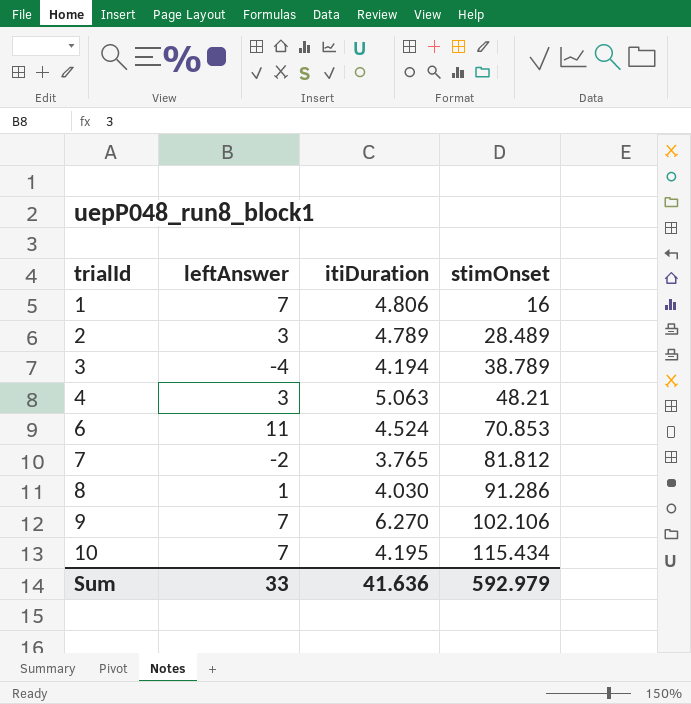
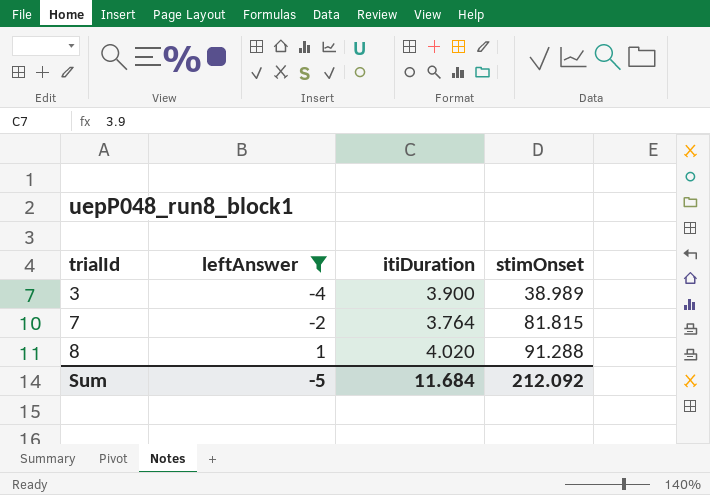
filter: none -> leftAnswer <= 1
3 | itiDuration: 4.194 -> 3.900
3 | stimOnset: 38.789 -> 38.989
7 | itiDuration: 3.765 -> 3.764
7 | stimOnset: 81.812 -> 81.815
8 | itiDuration: 4.030 -> 4.020
8 | stimOnset: 91.286 -> 91.288
Sum | leftAnswer: 33 -> -5
Sum | itiDuration: 41.636 -> 11.684
Sum | stimOnset: 592.979 -> 212.092

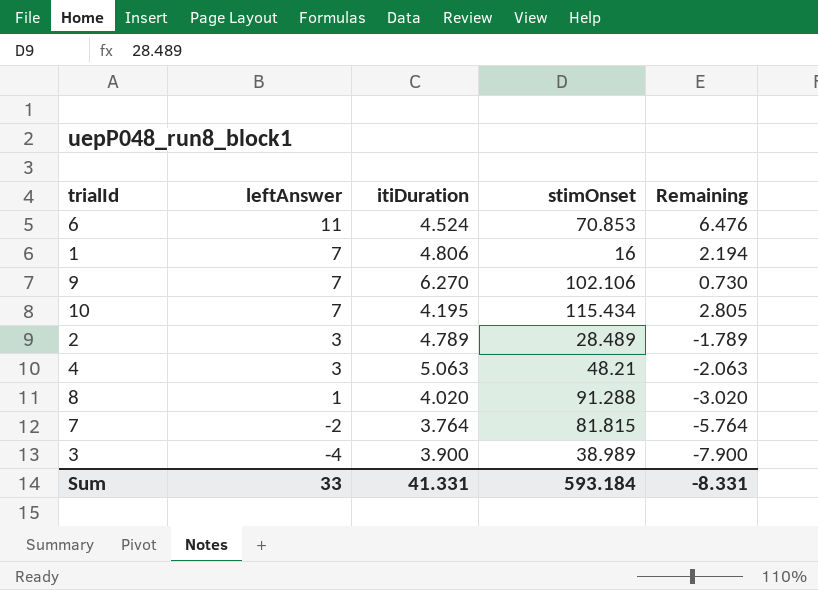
filter: leftAnswer <= 1 -> none
row order: trialId ascending -> leftAnswer descending
column Remaining | formula: none -> [leftAnswer] - [itiDuration]
Sum | leftAnswer: -5 -> 33
Sum | itiDuration: 11.684 -> 41.331
Sum | stimOnset: 212.092 -> 593.184

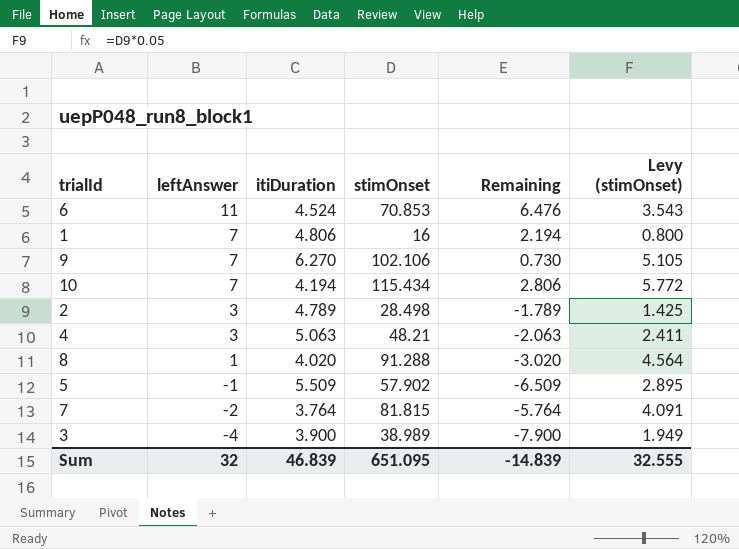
column Levy (stimOnset) | formula: none -> [stimOnset] * 0.05
10 | itiDuration: 4.195 -> 4.194
10 | Remaining: 2.805 -> 2.806
2 | stimOnset: 28.489 -> 28.498
row 5: none -> -1 | 5.509 | 57.902 | -6.509 | 2.895
Sum | leftAnswer: 33 -> 32
Sum | itiDuration: 41.331 -> 46.839
Sum | stimOnset: 593.184 -> 651.095
Sum | Remaining: -8.331 -> -14.839

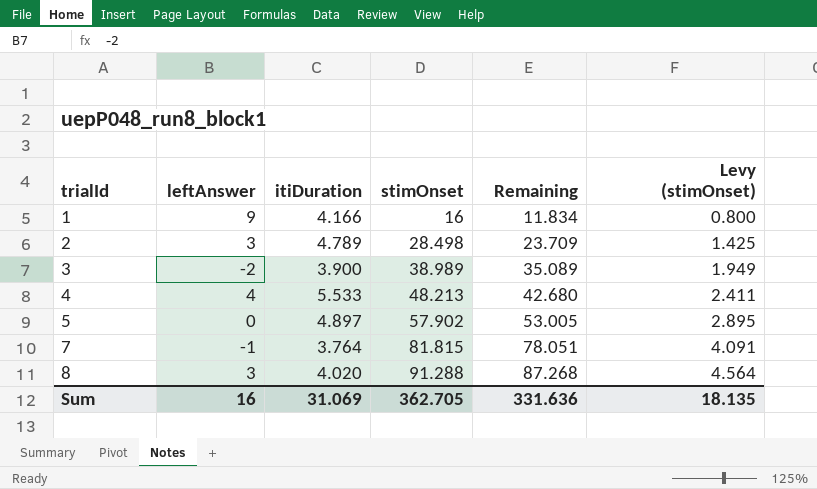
row order: leftAnswer descending -> trialId ascending
column Remaining | formula: [leftAnswer] - [itiDuration] -> [stimOnset] - [itiDuration]
row 6: 11 | 4.524 | 70.853 | 6.476 | 3.543 -> none
row 9: 7 | 6.270 | 102.106 | 0.730 | 5.105 -> none
row 10: 7 | 4.194 | 115.434 | 2.806 | 5.772 -> none
1 | leftAnswer: 7 -> 9
1 | itiDuration: 4.806 -> 4.166
3 | leftAnswer: -4 -> -2
4 | leftAnswer: 3 -> 4
4 | itiDuration: 5.063 -> 5.533
4 | stimOnset: 48.21 -> 48.213
5 | leftAnswer: -1 -> 0
5 | itiDuration: 5.509 -> 4.897
7 | leftAnswer: -2 -> -1
8 | leftAnswer: 1 -> 3
Sum | leftAnswer: 32 -> 16
Sum | itiDuration: 46.839 -> 31.069
Sum | stimOnset: 651.095 -> 362.705
Sum | Remaining: -14.839 -> 331.636
Sum | Levy (stimOnset): 32.555 -> 18.135

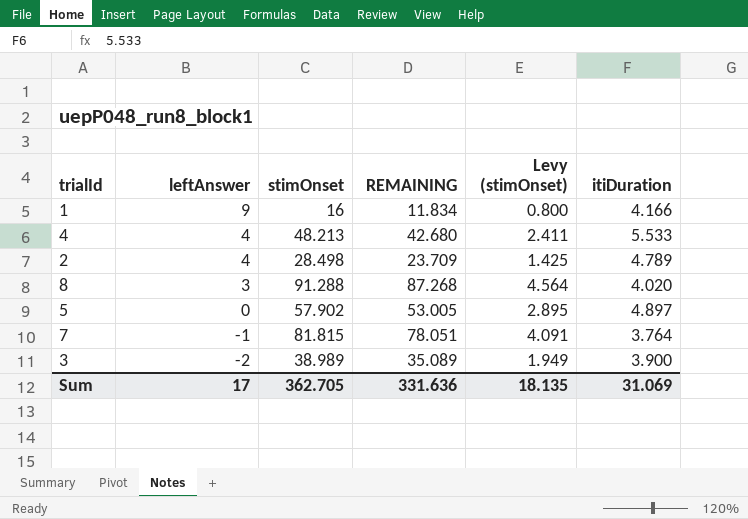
row order: trialId ascending -> leftAnswer descending
column name: Remaining -> REMAINING
column itiDuration | position: 3 -> 6
2 | leftAnswer: 3 -> 4
Sum | leftAnswer: 16 -> 17

